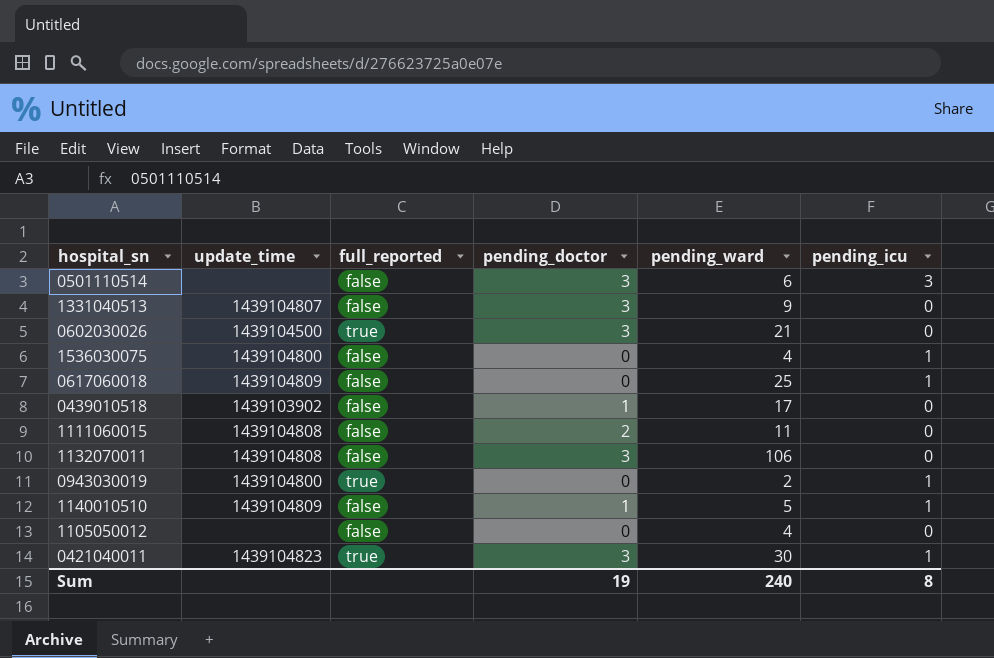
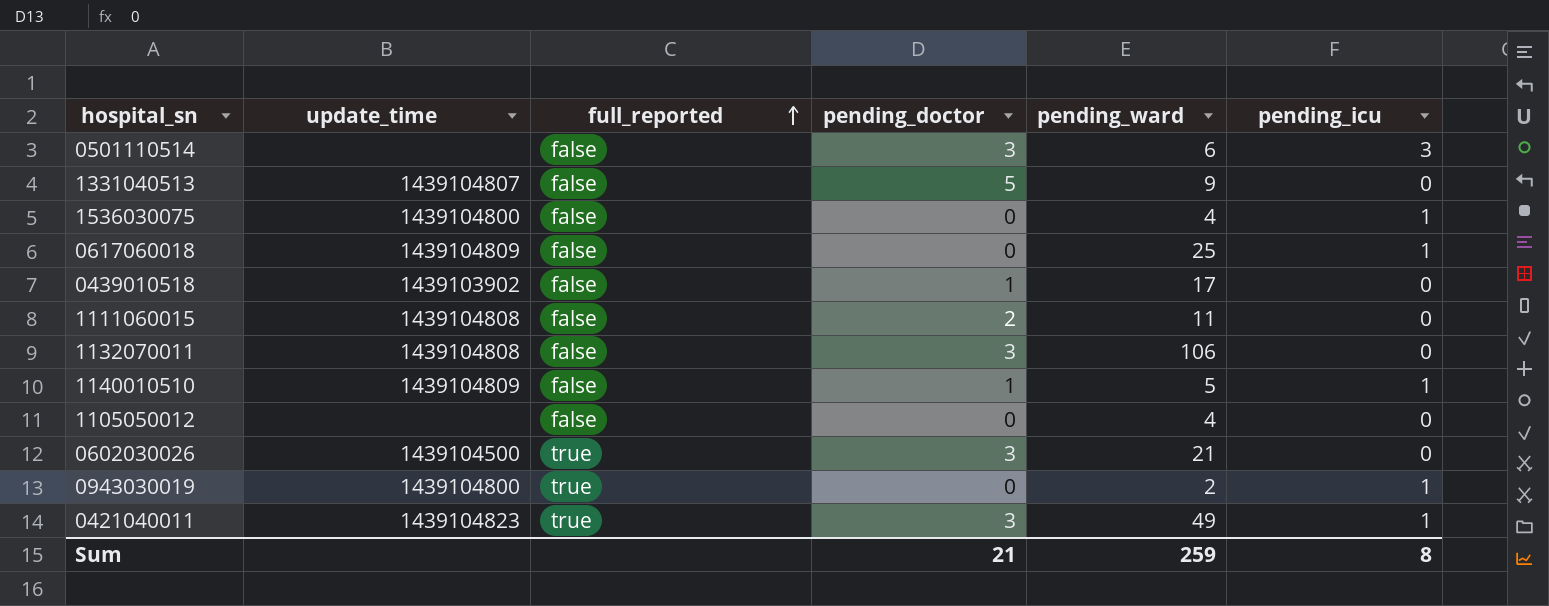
row order: none -> full_reported ascending
1331040513 | pending_doctor: 3 -> 5
0421040011 | pending_ward: 30 -> 49
Sum | pending_doctor: 19 -> 21
Sum | pending_ward: 240 -> 259

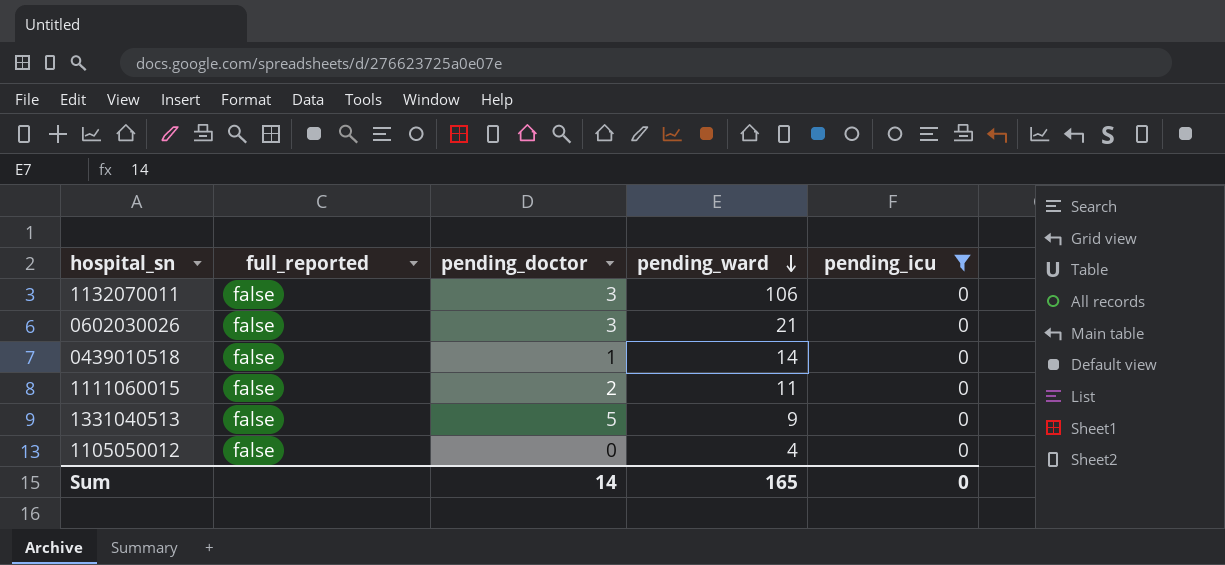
filter: none -> pending_icu = 0
row order: full_reported ascending -> pending_ward descending
column update_time | position: 2 -> none
0602030026 | full_reported: true -> false
0439010518 | pending_ward: 17 -> 14
Sum | pending_doctor: 21 -> 14
Sum | pending_ward: 259 -> 165
Sum | pending_icu: 8 -> 0

